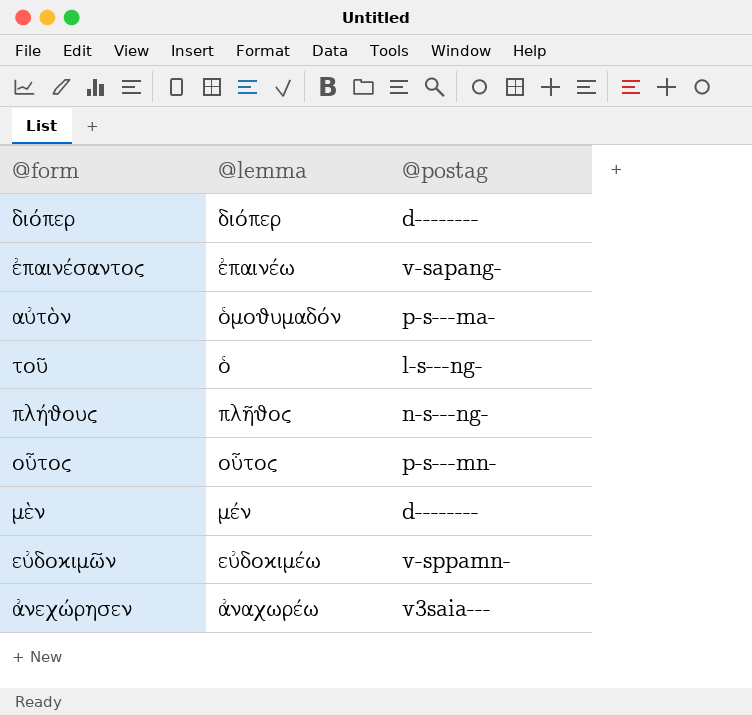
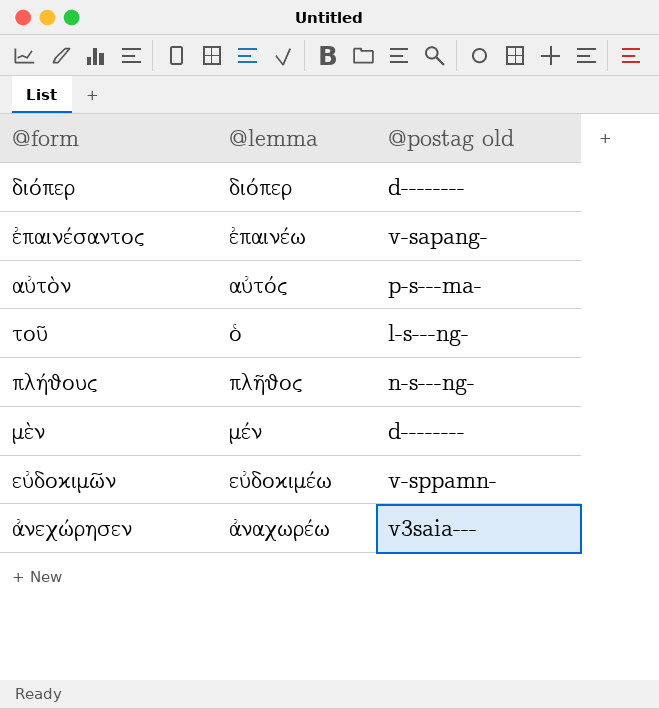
column name: @postag -> @postag old
row οὗτος: οὗτος | p-s---mn- -> none
αὐτὸν | @lemma: ὁμοθυμαδόν -> αὐτός

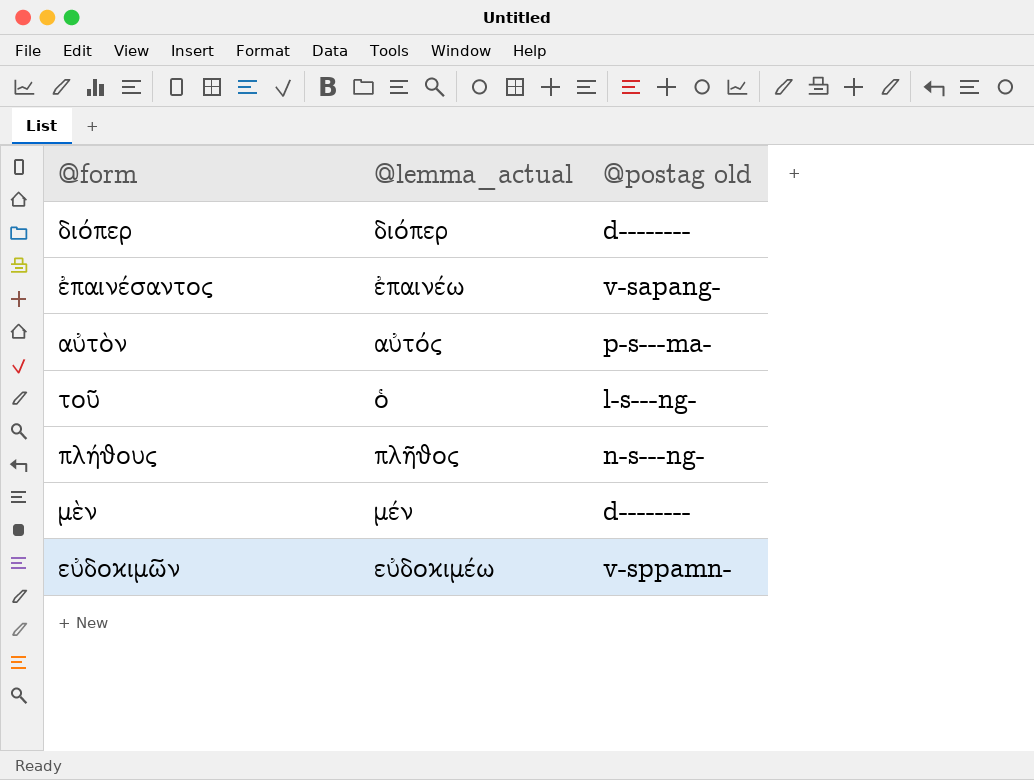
column name: @lemma -> @lemma_actual
row ἀνεχώρησεν: ἀναχωρέω | v3saia--- -> none

